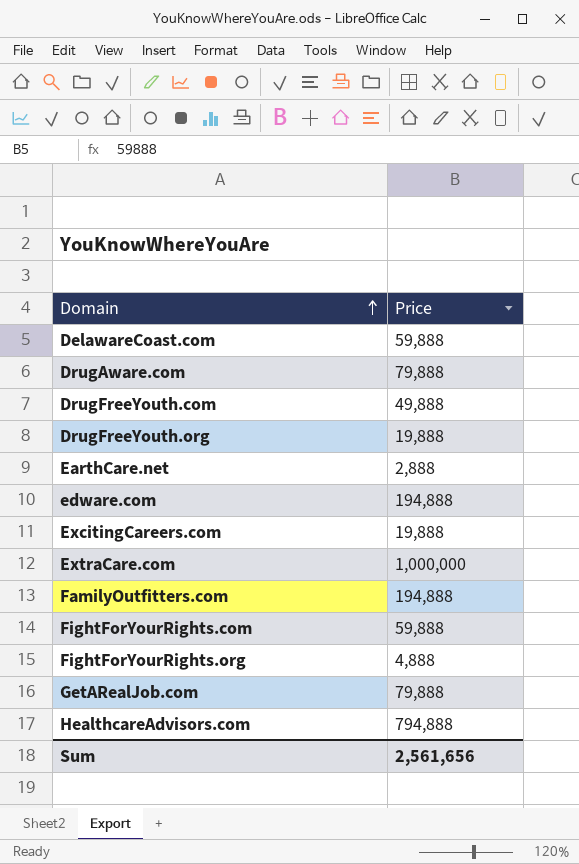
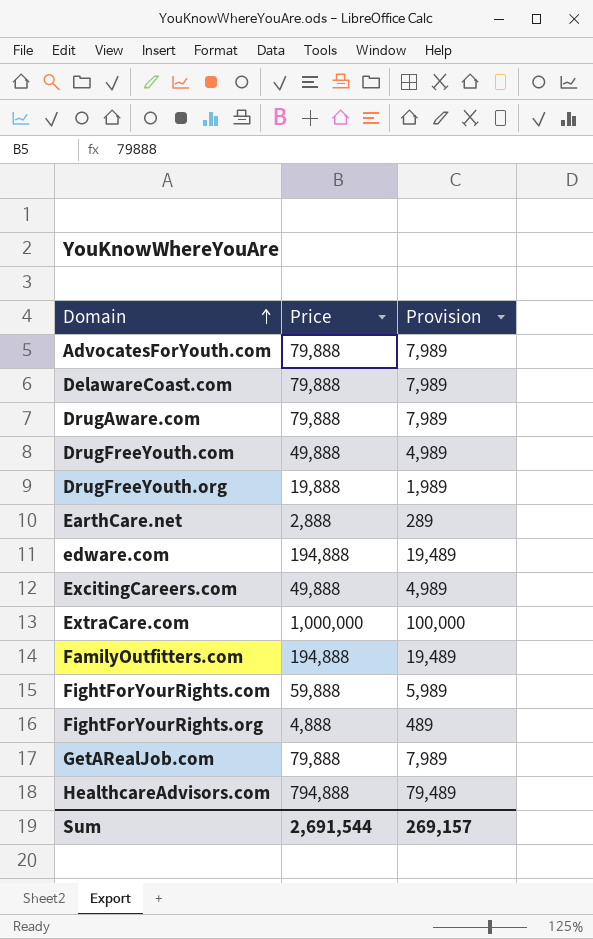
column Provision | formula: none -> [Price] * 0.1
row AdvocatesForYouth.com: none -> 79,888 | 7,989
DelawareCoast.com | Price: 59,888 -> 79,888
ExcitingCareers.com | Price: 19,888 -> 49,888
Sum | Price: 2,561,656 -> 2,691,544

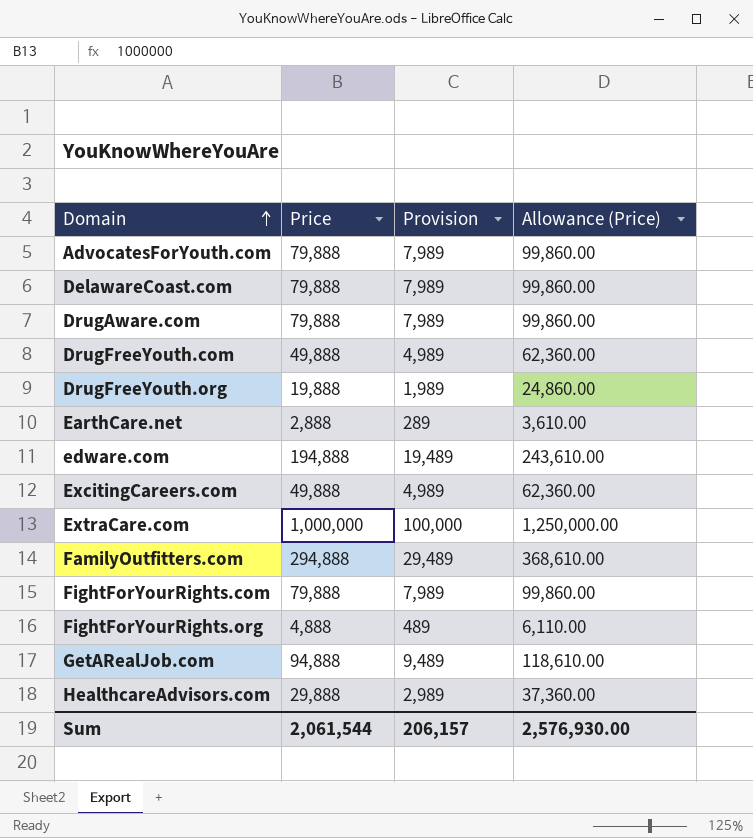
column Allowance (Price) | formula: none -> [Price] * 1.25
FamilyOutfitters.com | Price: 194,888 -> 294,888
FamilyOutfitters.com | Provision: 19,489 -> 29,489
FightForYourRights.com | Price: 59,888 -> 79,888
FightForYourRights.com | Provision: 5,989 -> 7,989
GetARealJob.com | Price: 79,888 -> 94,888
GetARealJob.com | Provision: 7,989 -> 9,489
HealthcareAdvisors.com | Price: 794,888 -> 29,888
HealthcareAdvisors.com | Provision: 79,489 -> 2,989
Sum | Price: 2,691,544 -> 2,061,544
Sum | Provision: 269,157 -> 206,157

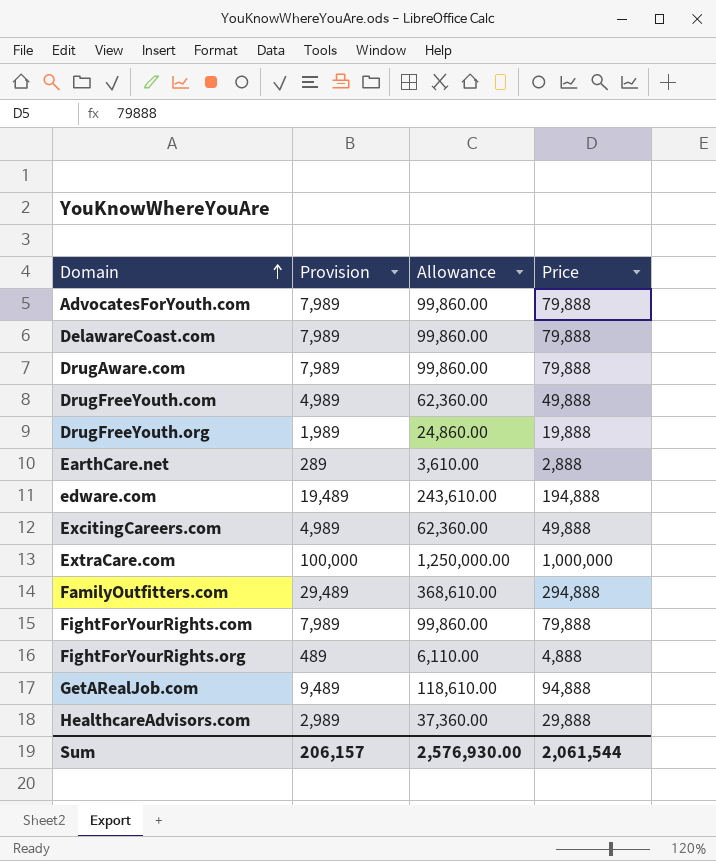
column name: Allowance (Price) -> Allowance
column Price | position: 2 -> 4

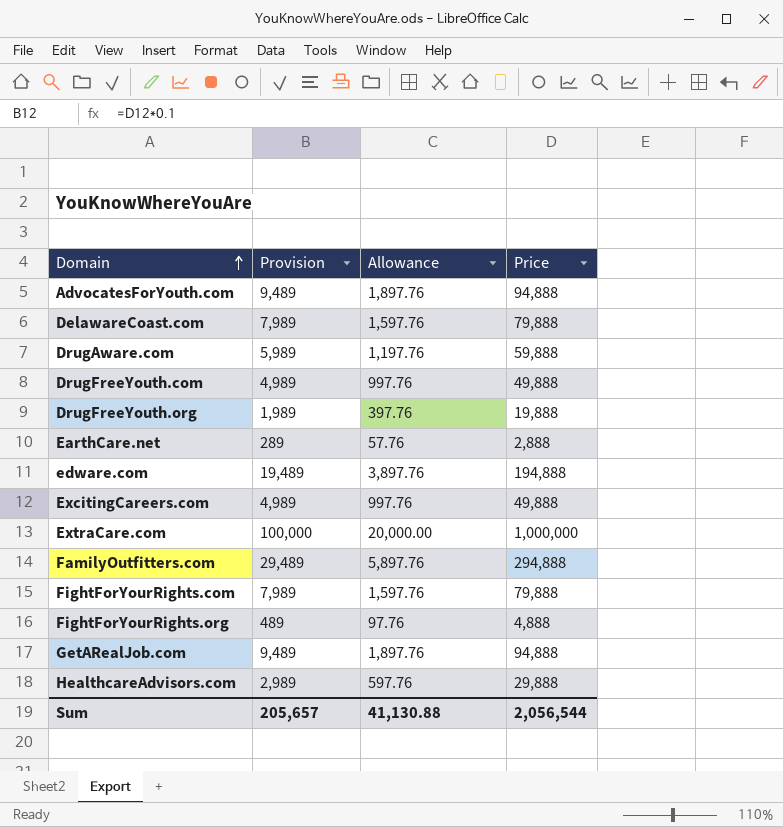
column Allowance | formula: [Price] * 1.25 -> [Price] * 0.02
AdvocatesForYouth.com | Provision: 7,989 -> 9,489
AdvocatesForYouth.com | Price: 79,888 -> 94,888
DrugAware.com | Provision: 7,989 -> 5,989
DrugAware.com | Price: 79,888 -> 59,888
Sum | Provision: 206,157 -> 205,657
Sum | Allowance: 2,576,930.00 -> 41,130.88
Sum | Price: 2,061,544 -> 2,056,544

